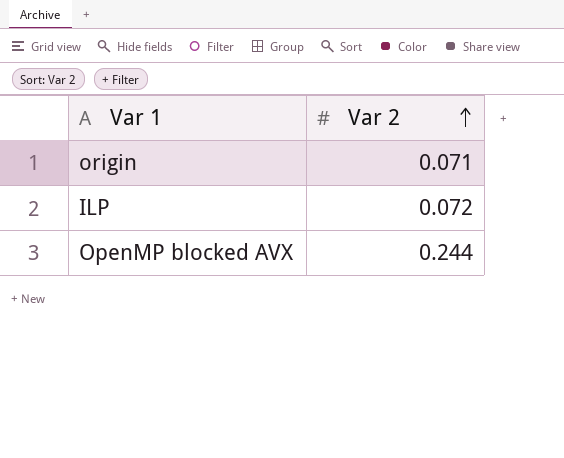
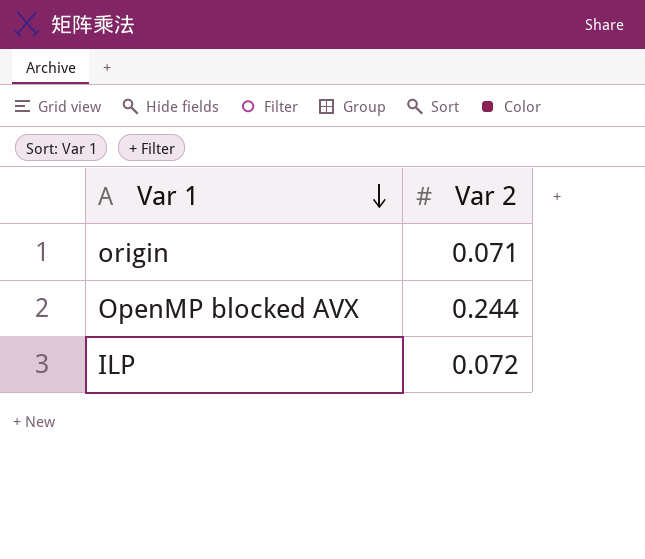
row order: Var 2 ascending -> Var 1 descending

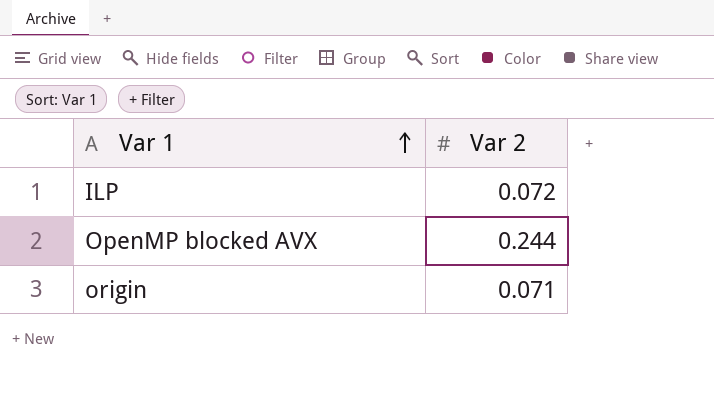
row order: Var 1 descending -> Var 1 ascending

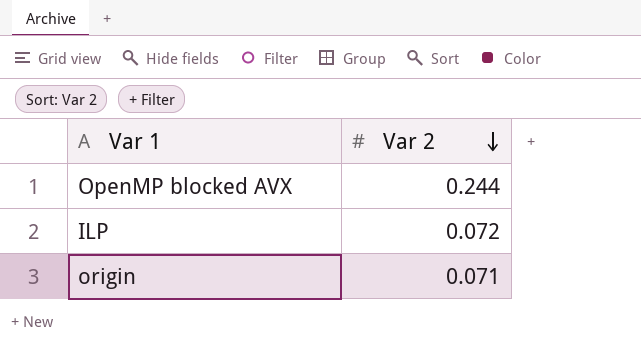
row order: Var 1 ascending -> Var 2 descending

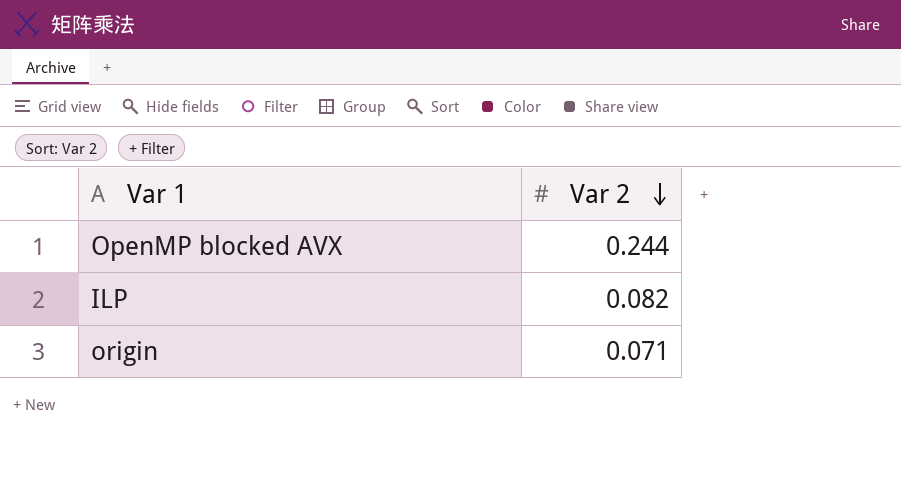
ILP | Var 2: 0.072 -> 0.082

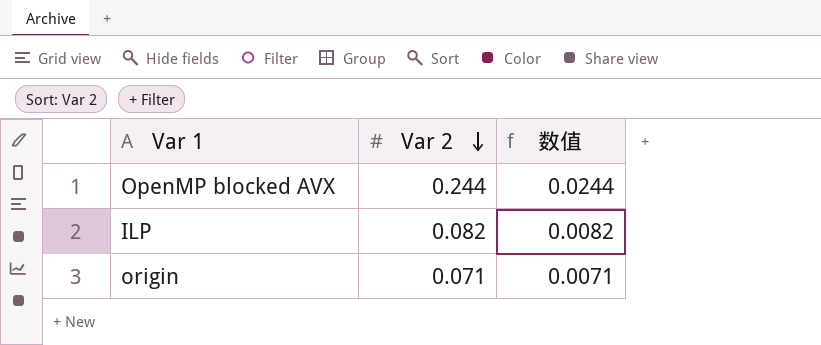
column 数值 | formula: none -> [Var 2] * 0.1

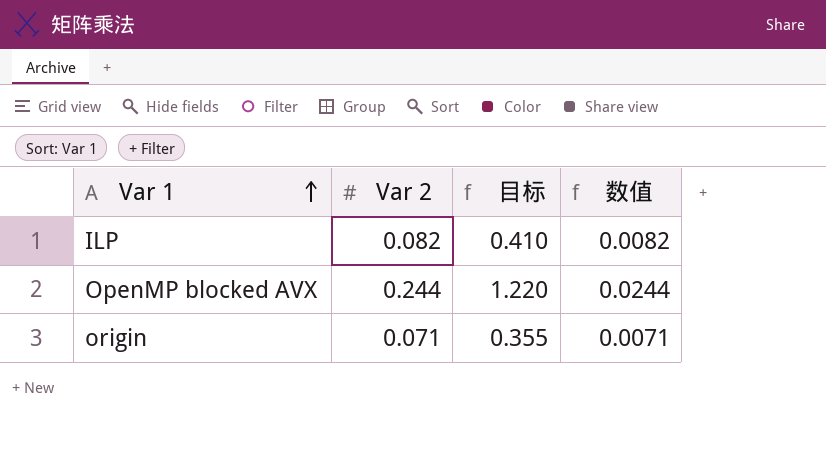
row order: Var 2 descending -> Var 1 ascending
column 目标 | formula: none -> [Var 2] * 5

